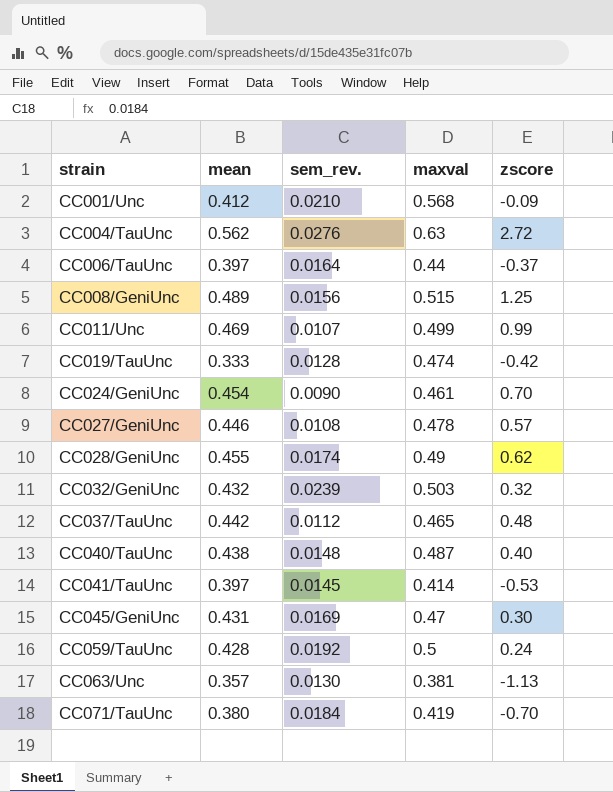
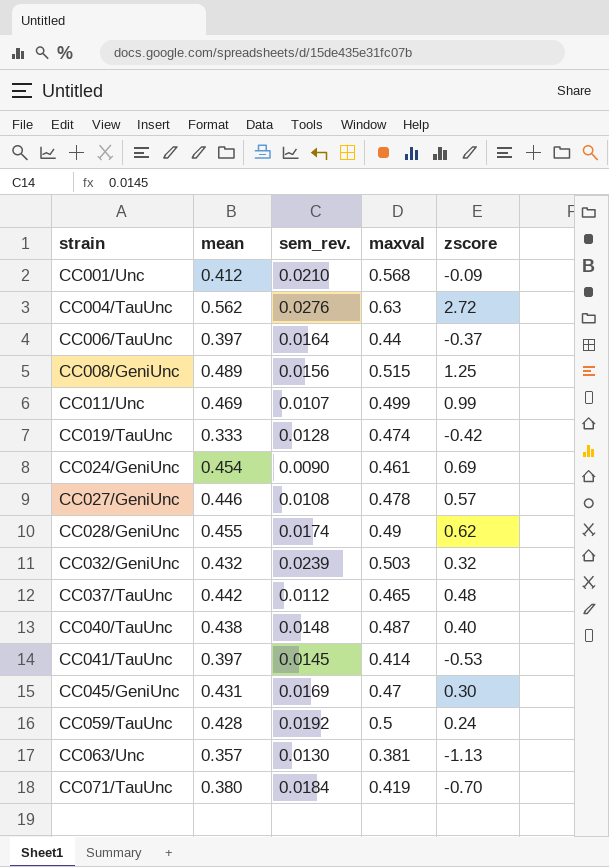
CC024/GeniUnc | zscore: 0.70 -> 0.69

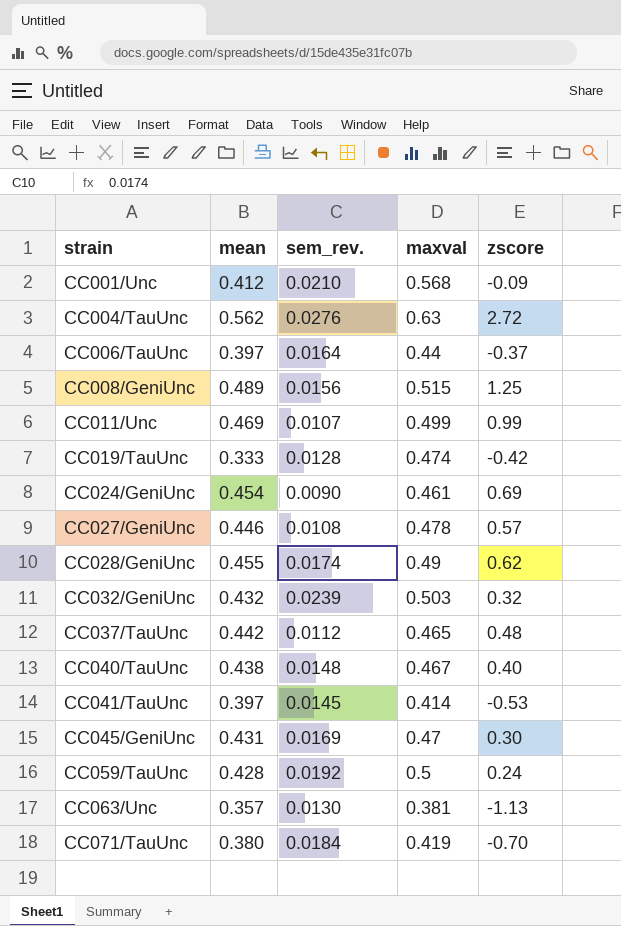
CC040/TauUnc | maxval: 0.487 -> 0.467

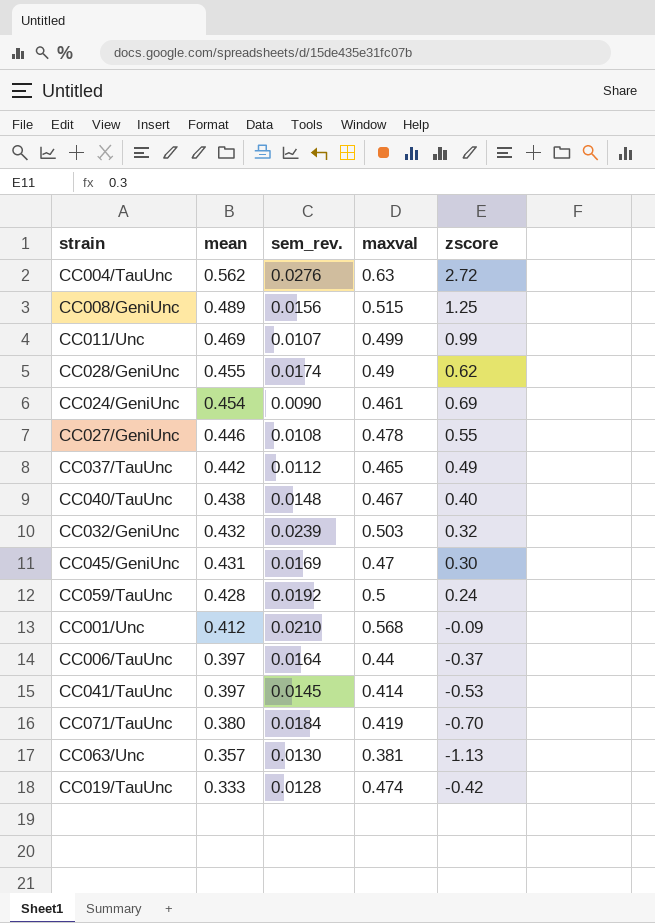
row order: strain ascending -> mean descending
CC027/GeniUnc | zscore: 0.57 -> 0.55
CC037/TauUnc | zscore: 0.48 -> 0.49

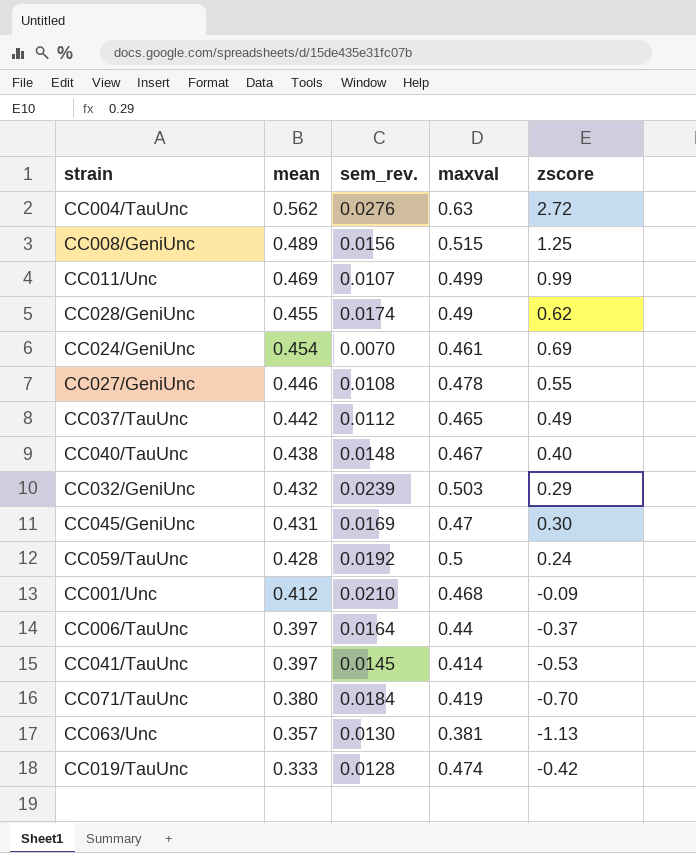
CC024/GeniUnc | sem_rev.: 0.0090 -> 0.0070
CC032/GeniUnc | zscore: 0.32 -> 0.29
CC001/Unc | maxval: 0.568 -> 0.468

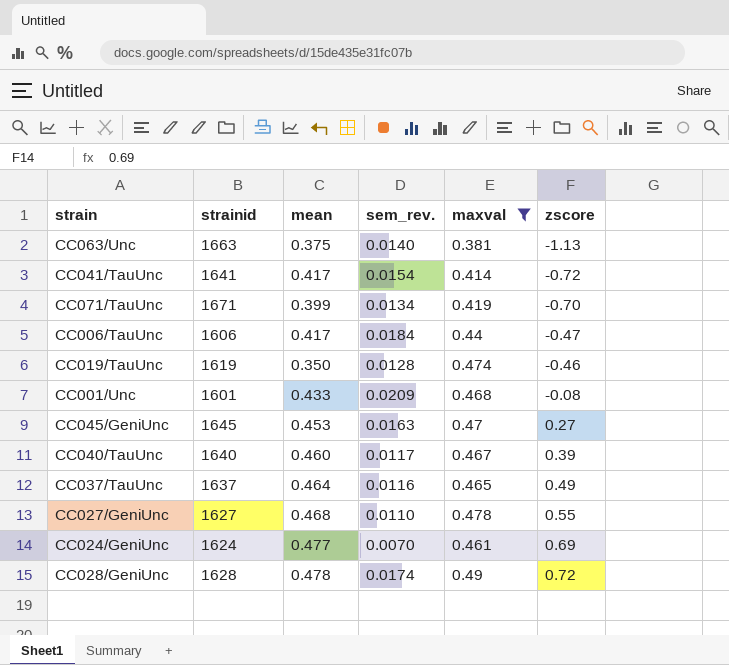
filter: none -> maxval <= 0.49
row order: mean descending -> zscore ascending
column strainid | position: none -> 2
CC063/Unc | mean: 0.357 -> 0.375
CC063/Unc | sem_rev.: 0.0130 -> 0.0140
CC041/TauUnc | mean: 0.397 -> 0.417
CC041/TauUnc | sem_rev.: 0.0145 -> 0.0154
CC041/TauUnc | zscore: -0.53 -> -0.72
CC071/TauUnc | mean: 0.380 -> 0.399
CC071/TauUnc | sem_rev.: 0.0184 -> 0.0134
CC006/TauUnc | mean: 0.397 -> 0.417
CC006/TauUnc | sem_rev.: 0.0164 -> 0.0184
CC006/TauUnc | zscore: -0.37 -> -0.47
CC019/TauUnc | mean: 0.333 -> 0.350
CC019/TauUnc | zscore: -0.42 -> -0.46
CC001/Unc | mean: 0.412 -> 0.433
CC001/Unc | sem_rev.: 0.0210 -> 0.0209
CC001/Unc | zscore: -0.09 -> -0.08
CC045/GeniUnc | mean: 0.431 -> 0.453
CC045/GeniUnc | sem_rev.: 0.0169 -> 0.0163
CC045/GeniUnc | zscore: 0.30 -> 0.27
CC040/TauUnc | mean: 0.438 -> 0.460
CC040/TauUnc | sem_rev.: 0.0148 -> 0.0117
CC040/TauUnc | zscore: 0.40 -> 0.39
CC037/TauUnc | mean: 0.442 -> 0.464
CC037/TauUnc | sem_rev.: 0.0112 -> 0.0116
CC027/GeniUnc | mean: 0.446 -> 0.468
CC027/GeniUnc | sem_rev.: 0.0108 -> 0.0110
CC024/GeniUnc | mean: 0.454 -> 0.477
CC028/GeniUnc | mean: 0.455 -> 0.478
CC028/GeniUnc | zscore: 0.62 -> 0.72

